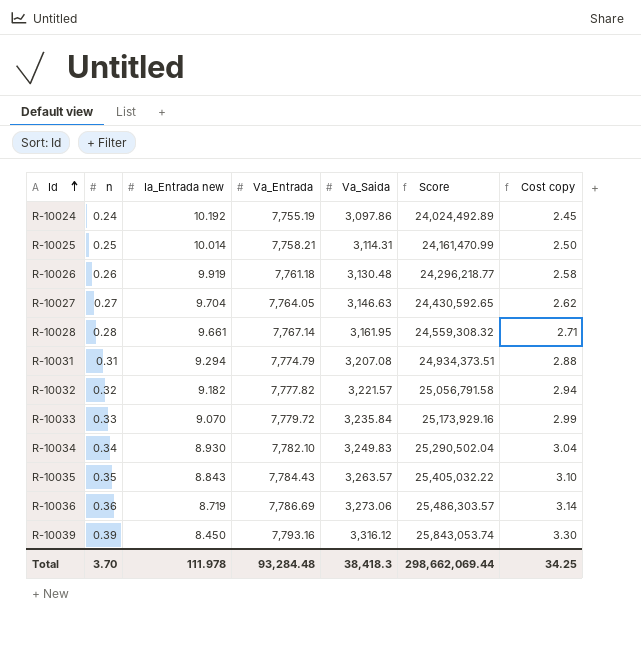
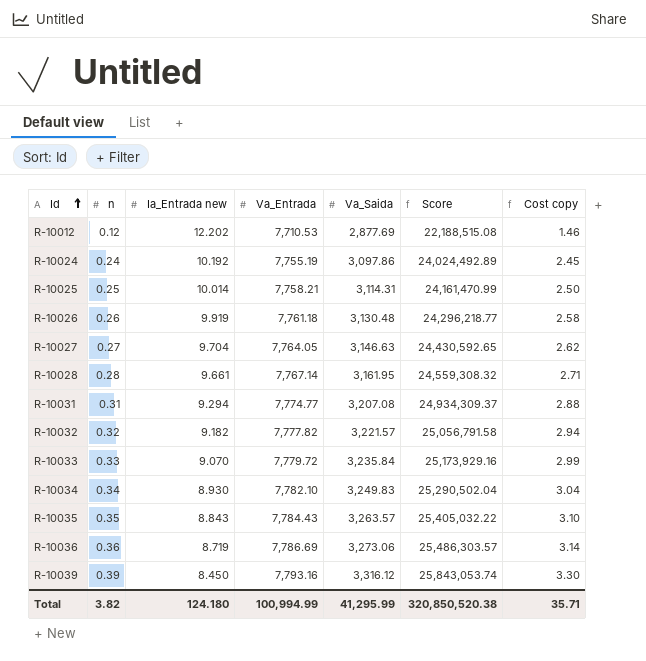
row R-10012: none -> 0.12 | 12.202 | 7,710.53 | 2,877.69 | 22,188,515.08 | 1.46
R-10031 | Va_Entrada: 7,774.79 -> 7,774.77
R-10031 | Score: 24,934,373.51 -> 24,934,309.37
Total | n: 3.70 -> 3.82
Total | Ia_Entrada new: 111.978 -> 124.180
Total | Va_Entrada: 93,284.48 -> 100,994.99
Total | Va_Saida: 38,418.3 -> 41,295.99
Total | Score: 298,662,069.44 -> 320,850,520.38
Total | Cost copy: 34.25 -> 35.71

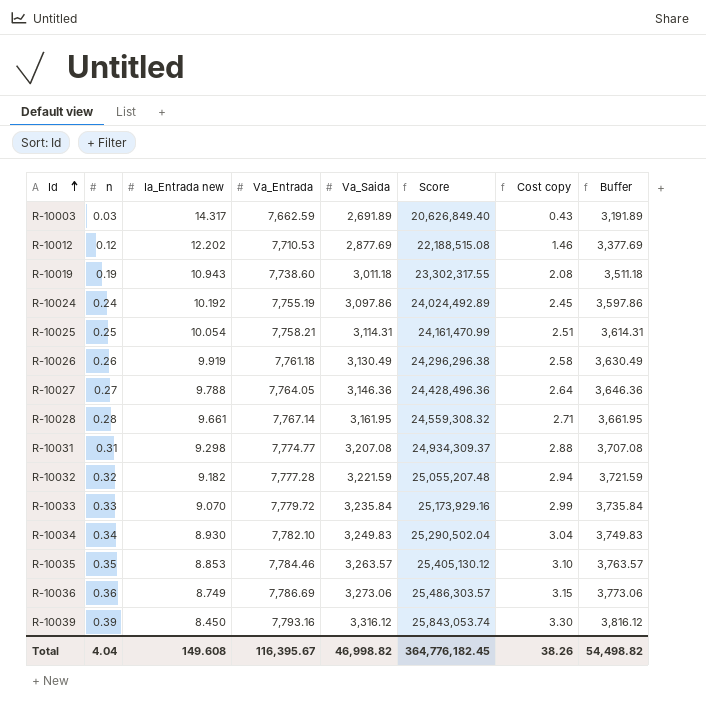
column Buffer | formula: none -> [Va_Saida] + 500
row R-10003: none -> 0.03 | 14.317 | 7,662.59 | 2,691.89 | 20,626,849.40 | 0.43 | 3,191.89
row R-10019: none -> 0.19 | 10.943 | 7,738.60 | 3,011.18 | 23,302,317.55 | 2.08 | 3,511.18
R-10025 | Ia_Entrada new: 10.014 -> 10.054
R-10025 | Cost copy: 2.50 -> 2.51
R-10026 | Va_Saida: 3,130.48 -> 3,130.49
R-10026 | Score: 24,296,218.77 -> 24,296,296.38
R-10027 | Ia_Entrada new: 9.704 -> 9.788
R-10027 | Va_Saida: 3,146.63 -> 3,146.36
R-10027 | Score: 24,430,592.65 -> 24,428,496.36
R-10027 | Cost copy: 2.62 -> 2.64
R-10031 | Ia_Entrada new: 9.294 -> 9.298
R-10032 | Va_Entrada: 7,777.82 -> 7,777.28
R-10032 | Va_Saida: 3,221.57 -> 3,221.59
R-10032 | Score: 25,056,791.58 -> 25,055,207.48
R-10035 | Ia_Entrada new: 8.843 -> 8.853
R-10035 | Va_Entrada: 7,784.43 -> 7,784.46
R-10035 | Score: 25,405,032.22 -> 25,405,130.12
R-10036 | Ia_Entrada new: 8.719 -> 8.749
R-10036 | Cost copy: 3.14 -> 3.15
Total | n: 3.82 -> 4.04
Total | Ia_Entrada new: 124.180 -> 149.608
Total | Va_Entrada: 100,994.99 -> 116,395.67
Total | Va_Saida: 41,295.99 -> 46,998.82
Total | Score: 320,850,520.38 -> 364,776,182.45
Total | Cost copy: 35.71 -> 38.26

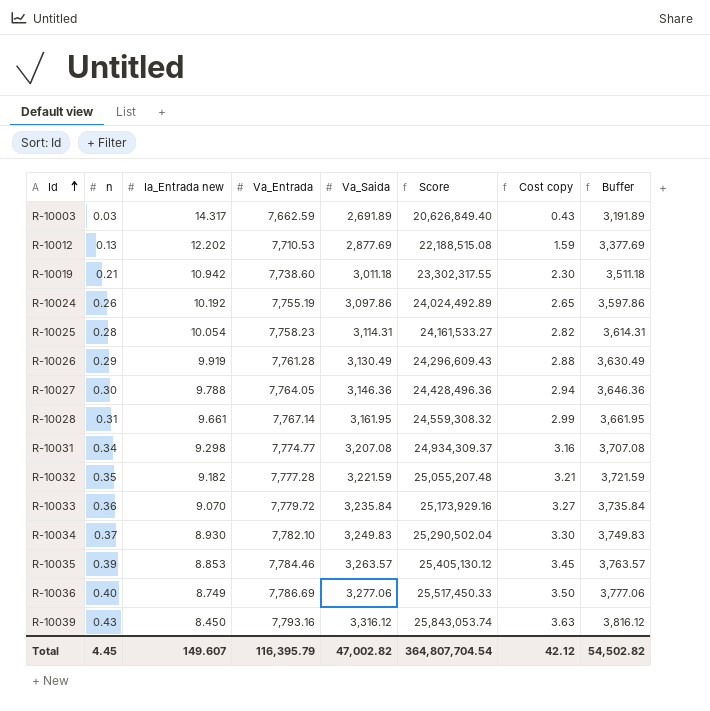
R-10012 | n: 0.12 -> 0.13
R-10012 | Cost copy: 1.46 -> 1.59
R-10019 | n: 0.19 -> 0.21
R-10019 | Ia_Entrada new: 10.943 -> 10.942
R-10019 | Cost copy: 2.08 -> 2.30
R-10024 | n: 0.24 -> 0.26
R-10024 | Cost copy: 2.45 -> 2.65
R-10025 | n: 0.25 -> 0.28
R-10025 | Va_Entrada: 7,758.21 -> 7,758.23
R-10025 | Score: 24,161,470.99 -> 24,161,533.27
R-10025 | Cost copy: 2.51 -> 2.82
R-10026 | n: 0.26 -> 0.29
R-10026 | Va_Entrada: 7,761.18 -> 7,761.28
R-10026 | Score: 24,296,296.38 -> 24,296,609.43
R-10026 | Cost copy: 2.58 -> 2.88
R-10027 | n: 0.27 -> 0.30
R-10027 | Cost copy: 2.64 -> 2.94
R-10028 | n: 0.28 -> 0.31
R-10028 | Cost copy: 2.71 -> 2.99
R-10031 | n: 0.31 -> 0.34
R-10031 | Cost copy: 2.88 -> 3.16
R-10032 | n: 0.32 -> 0.35
R-10032 | Cost copy: 2.94 -> 3.21
R-10033 | n: 0.33 -> 0.36
R-10033 | Cost copy: 2.99 -> 3.27
R-10034 | n: 0.34 -> 0.37
R-10034 | Cost copy: 3.04 -> 3.30
R-10035 | n: 0.35 -> 0.39
R-10035 | Cost copy: 3.10 -> 3.45
R-10036 | n: 0.36 -> 0.40
R-10036 | Va_Saida: 3,273.06 -> 3,277.06
R-10036 | Score: 25,486,303.57 -> 25,517,450.33
R-10036 | Cost copy: 3.15 -> 3.50
R-10036 | Buffer: 3,773.06 -> 3,777.06
R-10039 | n: 0.39 -> 0.43
R-10039 | Cost copy: 3.30 -> 3.63
Total | n: 4.04 -> 4.45
Total | Ia_Entrada new: 149.608 -> 149.607
Total | Va_Entrada: 116,395.67 -> 116,395.79
Total | Va_Saida: 46,998.82 -> 47,002.82
Total | Score: 364,776,182.45 -> 364,807,704.54
Total | Cost copy: 38.26 -> 42.12
Total | Buffer: 54,498.82 -> 54,502.82

